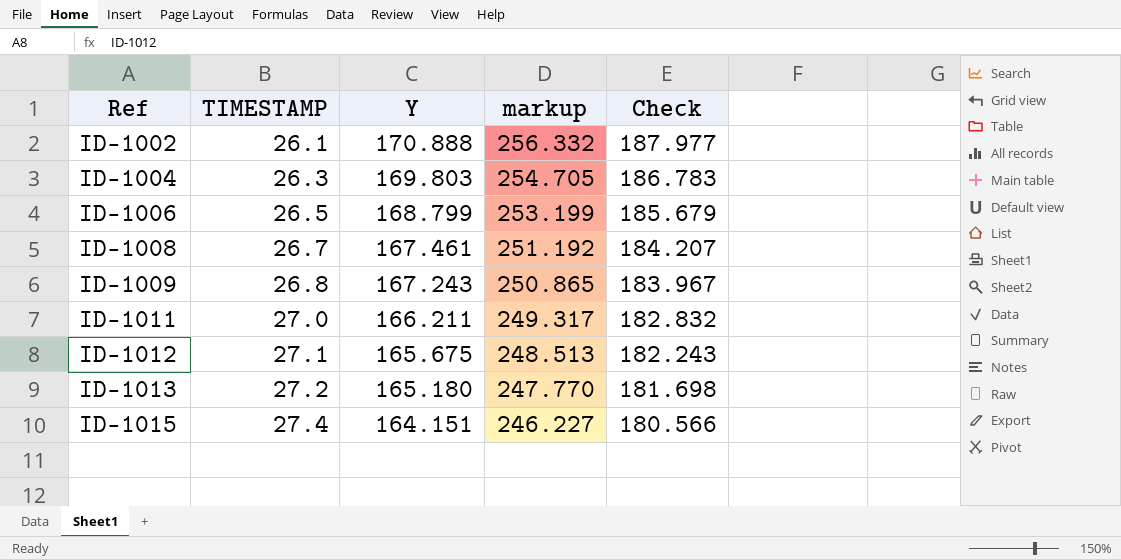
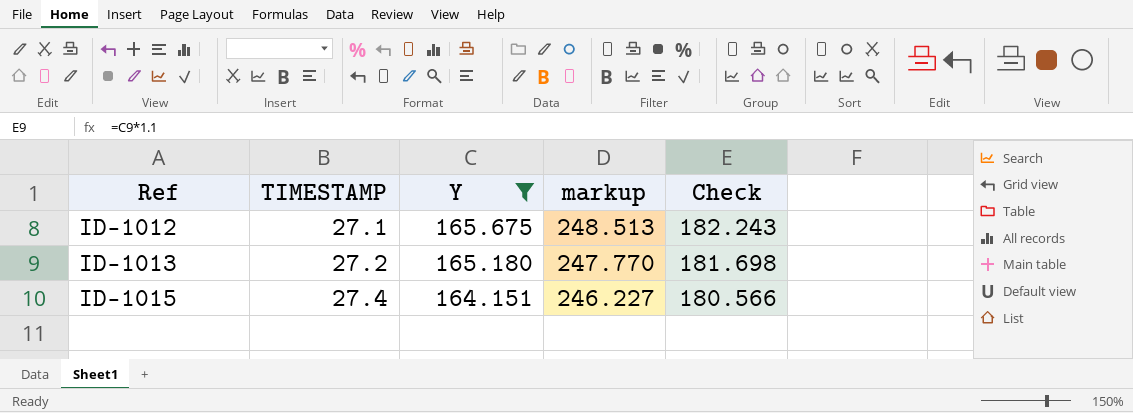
filter: none -> Y <= 165.675

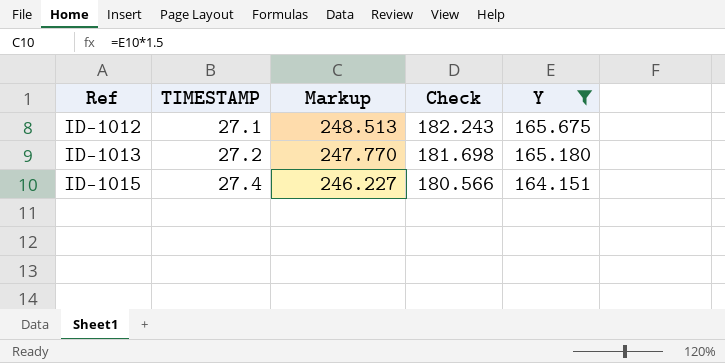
column name: markup -> Markup
column Y | position: 3 -> 5

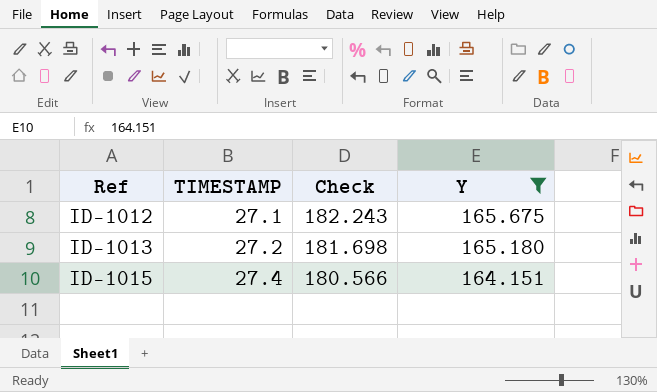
column Markup | formula: [Y] * 1.5 -> none

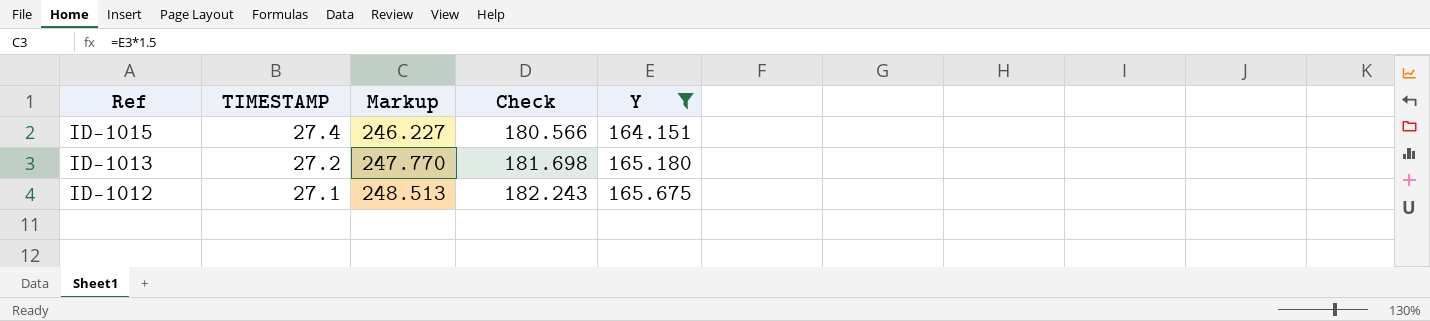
row order: Ref ascending -> Ref descending
column Markup | formula: none -> [Y] * 1.5

